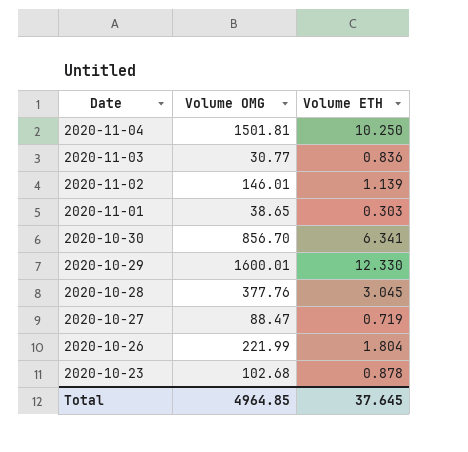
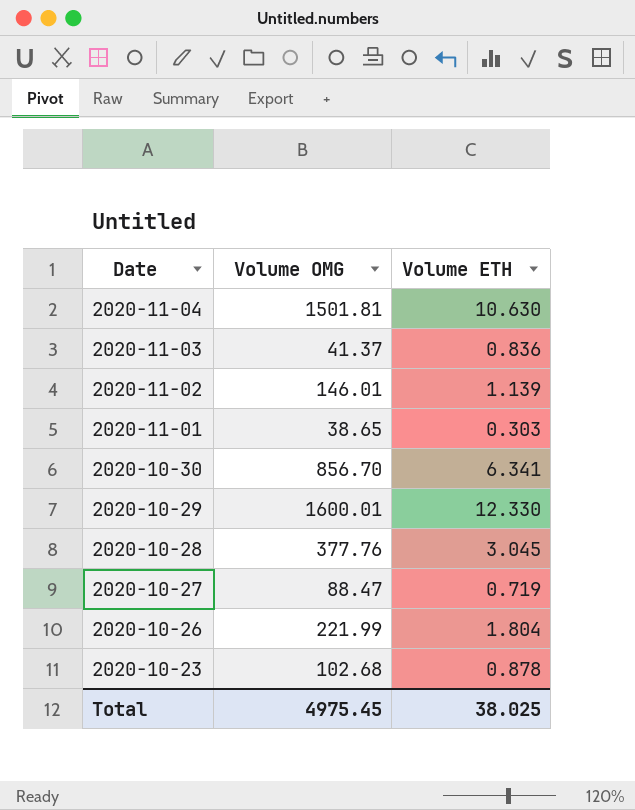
2020-11-04 | Volume ETH: 10.250 -> 10.630
2020-11-03 | Volume OMG: 30.77 -> 41.37
Total | Volume OMG: 4964.85 -> 4975.45
Total | Volume ETH: 37.645 -> 38.025

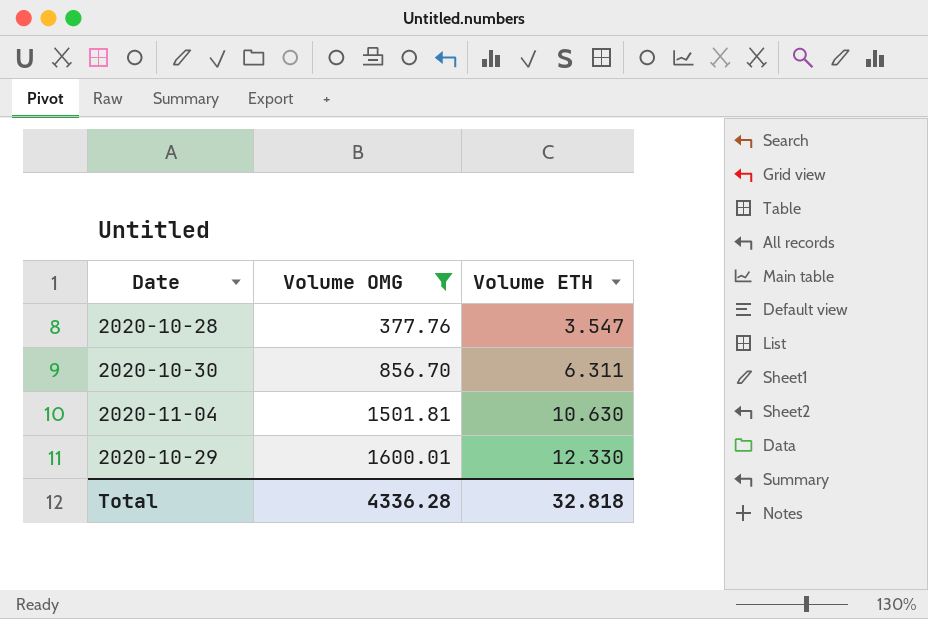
filter: none -> Volume OMG >= 377.76
row order: Date descending -> Volume OMG ascending
2020-10-28 | Volume ETH: 3.045 -> 3.547
2020-10-30 | Volume ETH: 6.341 -> 6.311
Total | Volume OMG: 4975.45 -> 4336.28
Total | Volume ETH: 38.025 -> 32.818

